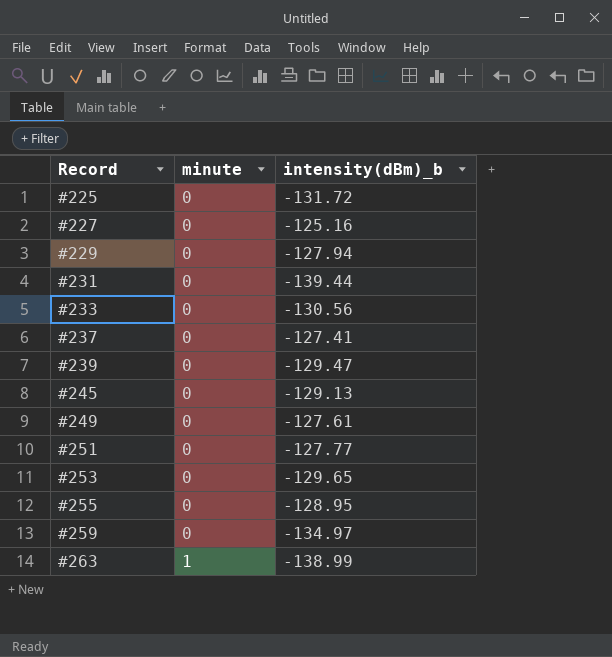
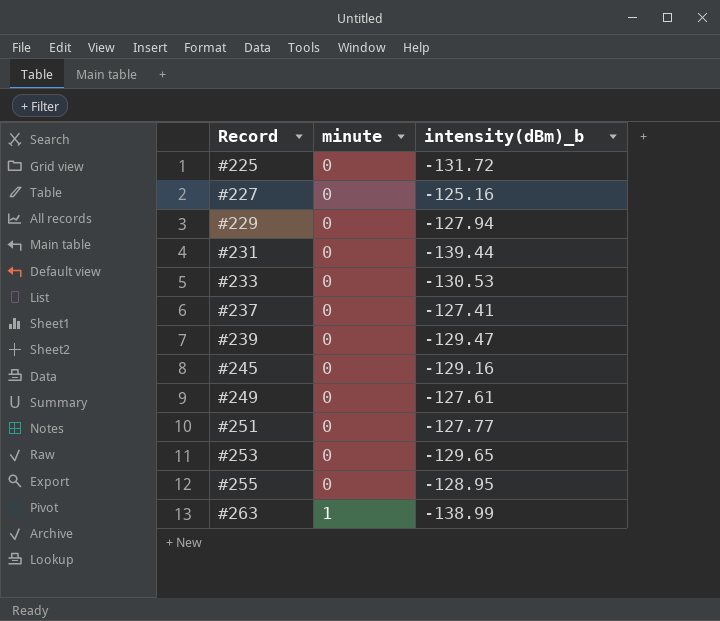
row #259: 0 | -134.97 -> none
#233 | intensity(dBm)_b: -130.56 -> -130.53
#245 | intensity(dBm)_b: -129.13 -> -129.16

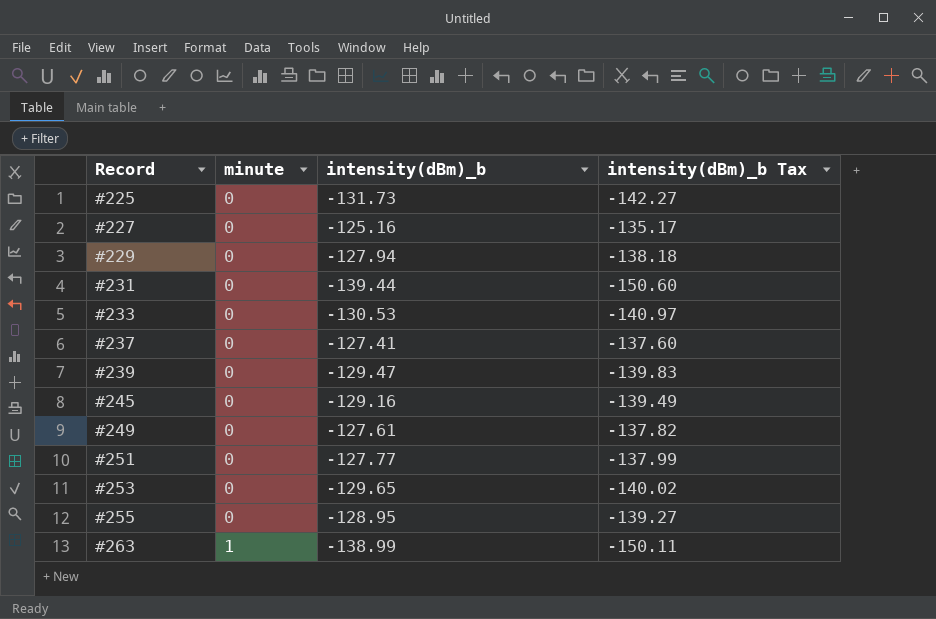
column intensity(dBm)_b Tax | formula: none -> [intensity(dBm)_b] * 1.08
#225 | intensity(dBm)_b: -131.72 -> -131.73

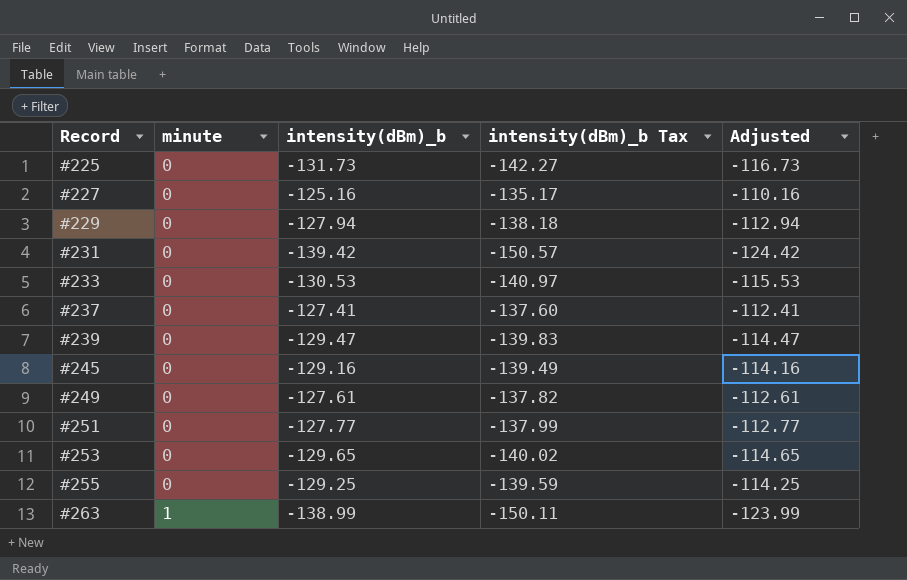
column Adjusted | formula: none -> [intensity(dBm)_b] + 15
#231 | intensity(dBm)_b: -139.44 -> -139.42
#231 | intensity(dBm)_b Tax: -150.60 -> -150.57
#255 | intensity(dBm)_b: -128.95 -> -129.25
#255 | intensity(dBm)_b Tax: -139.27 -> -139.59

